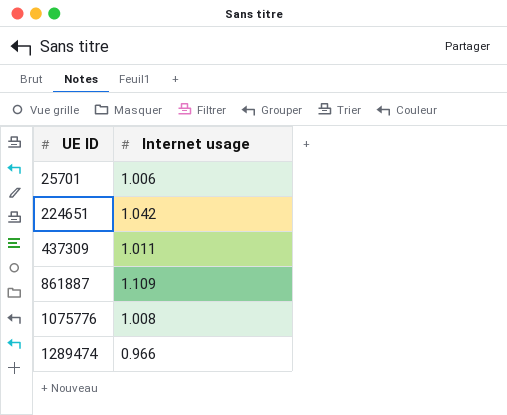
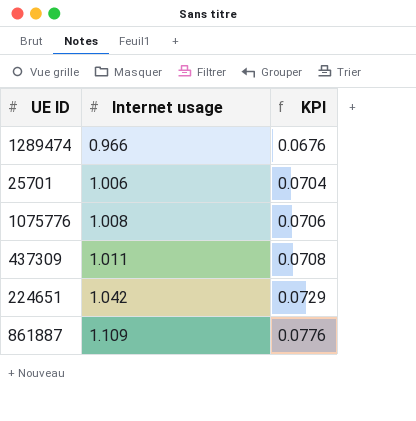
row order: UE ID ascending -> Internet usage ascending
column KPI | formula: none -> [Internet usage] * 0.07

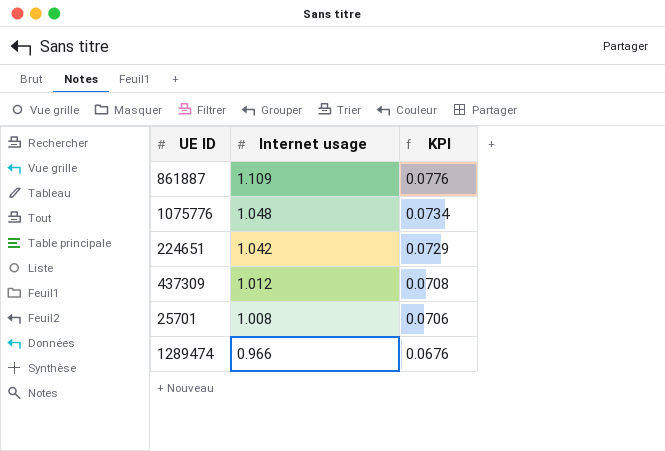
row order: Internet usage ascending -> Internet usage descending
1075776 | Internet usage: 1.008 -> 1.048
1075776 | KPI: 0.0706 -> 0.0734
437309 | Internet usage: 1.011 -> 1.012
25701 | Internet usage: 1.006 -> 1.008
25701 | KPI: 0.0704 -> 0.0706

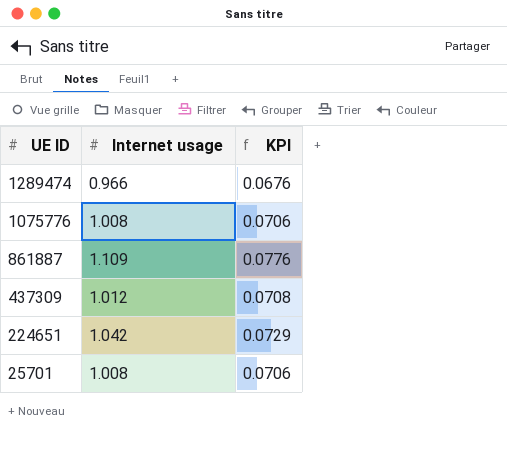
row order: Internet usage descending -> UE ID descending
1075776 | Internet usage: 1.048 -> 1.008
1075776 | KPI: 0.0734 -> 0.0706

